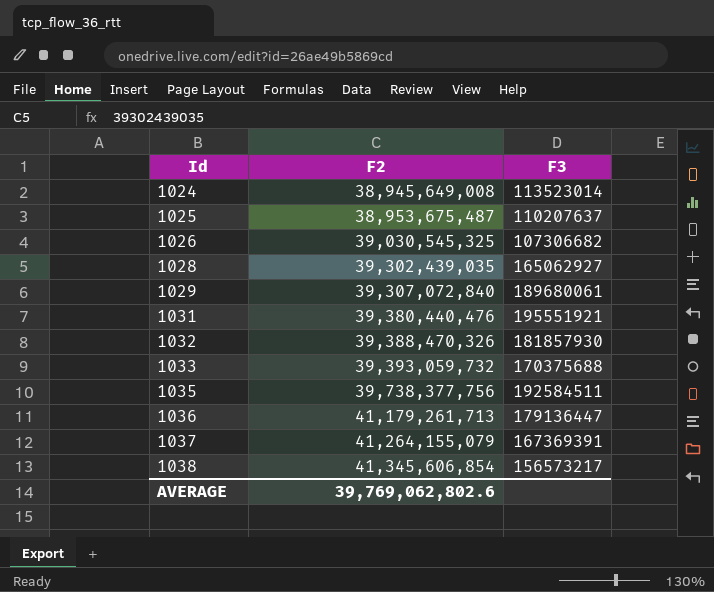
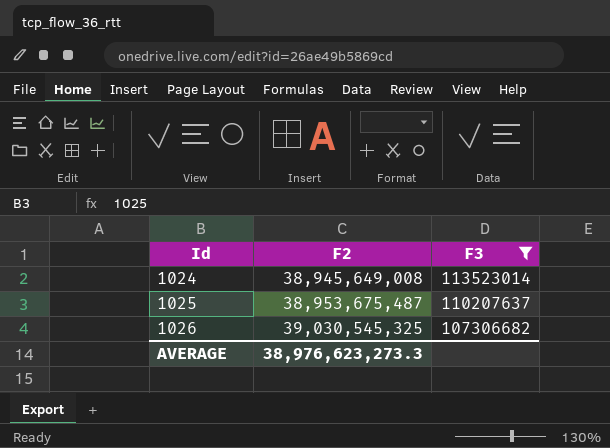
filter: none -> F3 <= 113523014
AVERAGE | F2: 39,769,062,802.6 -> 38,976,623,273.3

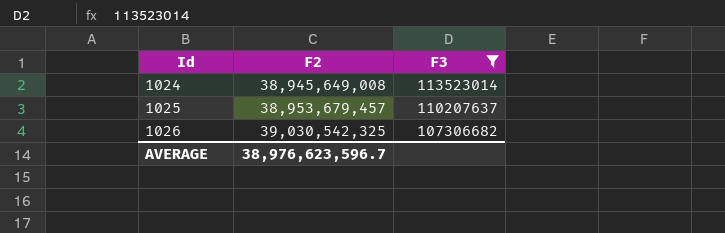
1025 | F2: 38,953,675,487 -> 38,953,679,457
1026 | F2: 39,030,545,325 -> 39,030,542,325
AVERAGE | F2: 38,976,623,273.3 -> 38,976,623,596.7

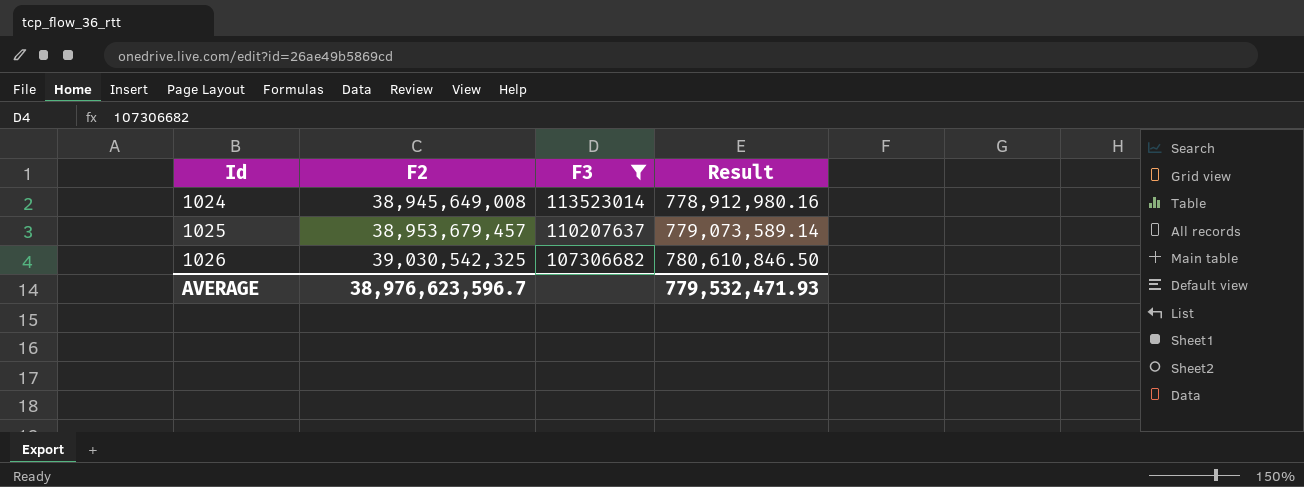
column Result | formula: none -> [F2] * 0.02

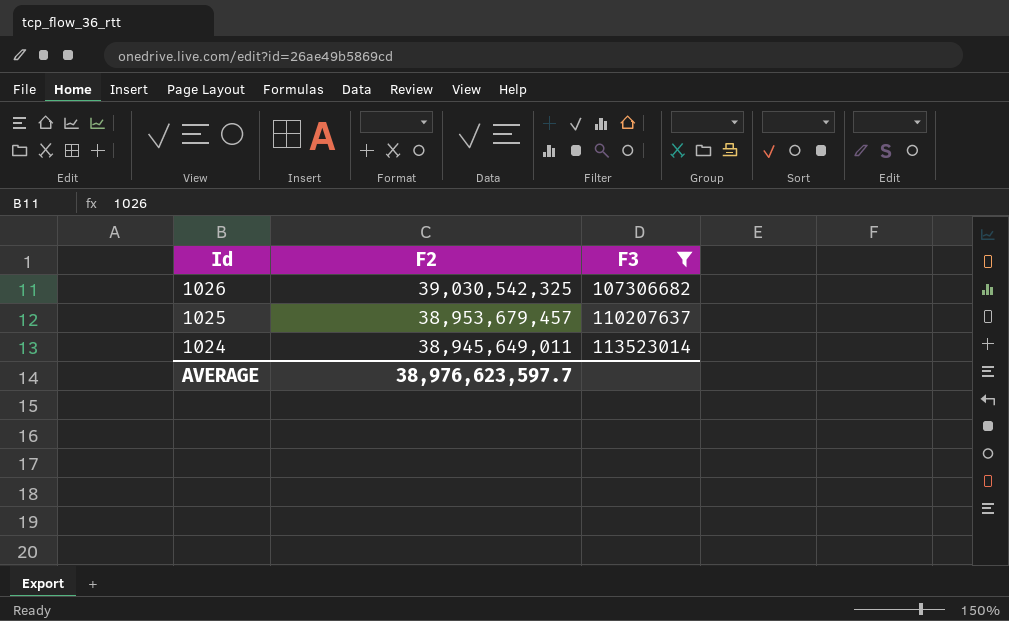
row order: Id ascending -> Id descending
column Result | formula: [F2] * 0.02 -> none
1024 | F2: 38,945,649,008 -> 38,945,649,011
AVERAGE | F2: 38,976,623,596.7 -> 38,976,623,597.7

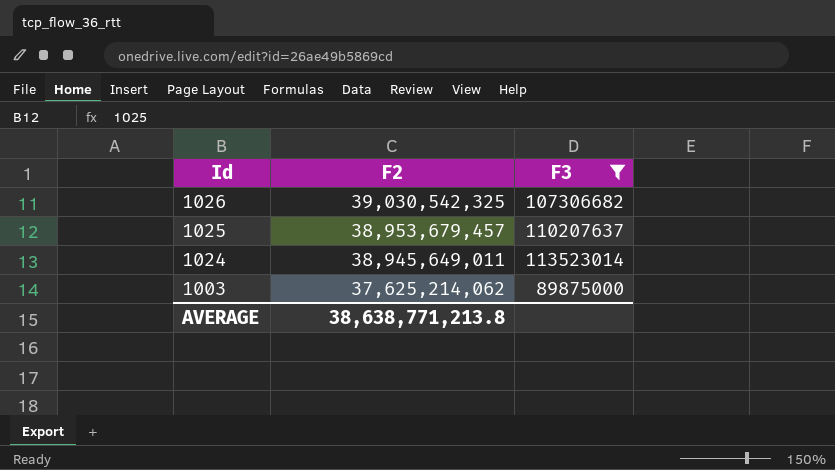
row 1003: none -> 37,625,214,062 | 89875000
AVERAGE | F2: 38,976,623,597.7 -> 38,638,771,213.8

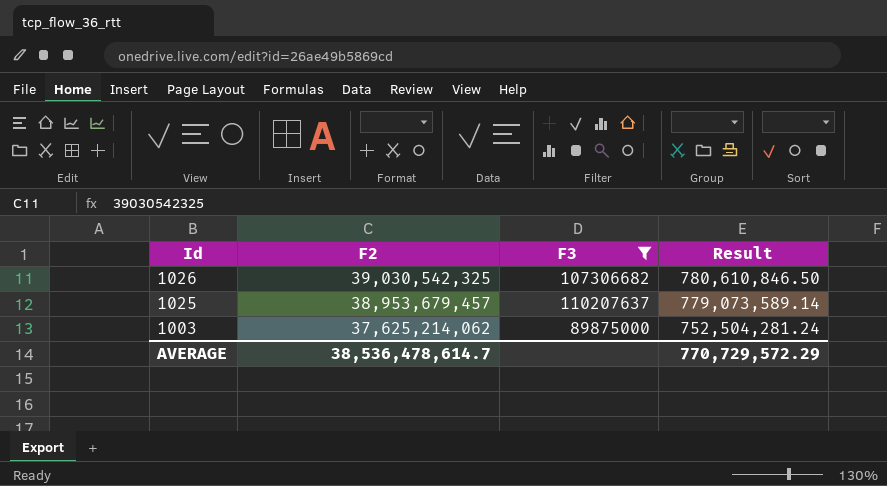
column Result | formula: none -> [F2] * 0.02
row 1024: 38,945,649,011 | 113523014 -> none
AVERAGE | F2: 38,638,771,213.8 -> 38,536,478,614.7

